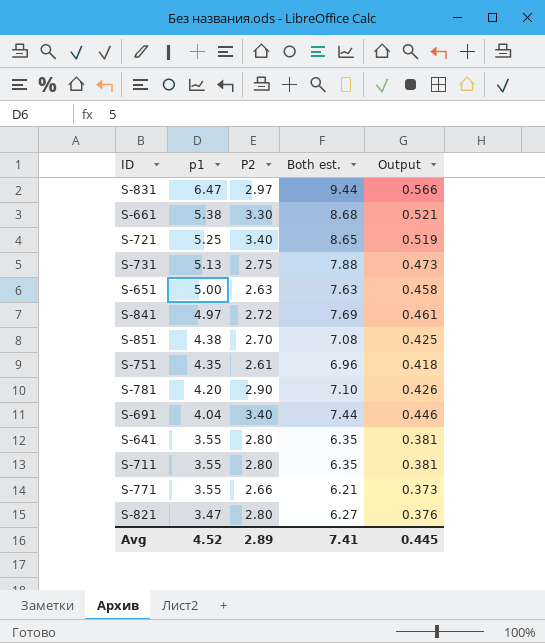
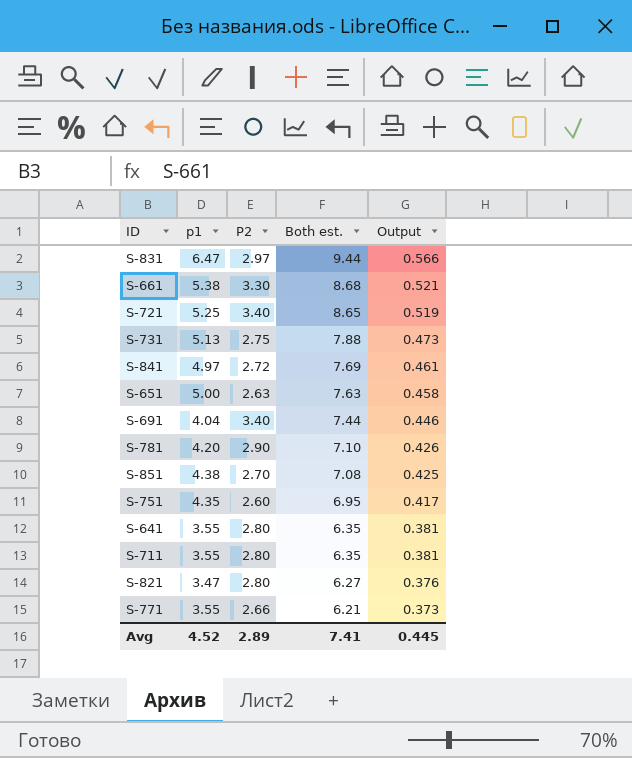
row order: p1 descending -> Both est. descending
S-751 | P2: 2.61 -> 2.60
S-751 | Both est.: 6.96 -> 6.95
S-751 | Output: 0.418 -> 0.417

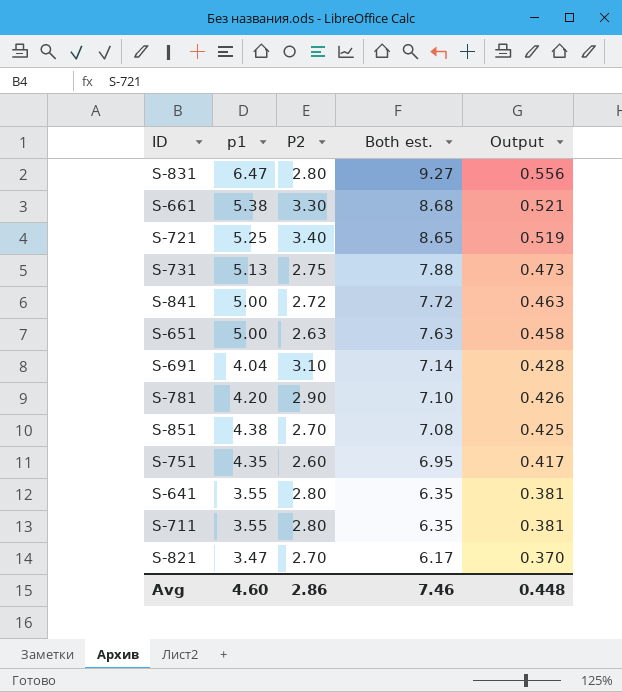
row S-771: 3.55 | 2.66 | 6.21 | 0.373 -> none
S-831 | P2: 2.97 -> 2.80
S-831 | Both est.: 9.44 -> 9.27
S-831 | Output: 0.566 -> 0.556
S-841 | p1: 4.97 -> 5.00
S-841 | Both est.: 7.69 -> 7.72
S-841 | Output: 0.461 -> 0.463
S-691 | P2: 3.40 -> 3.10
S-691 | Both est.: 7.44 -> 7.14
S-691 | Output: 0.446 -> 0.428
S-821 | P2: 2.80 -> 2.70
S-821 | Both est.: 6.27 -> 6.17
S-821 | Output: 0.376 -> 0.370
Avg | p1: 4.52 -> 4.60
Avg | P2: 2.89 -> 2.86
Avg | Both est.: 7.41 -> 7.46
Avg | Output: 0.445 -> 0.448

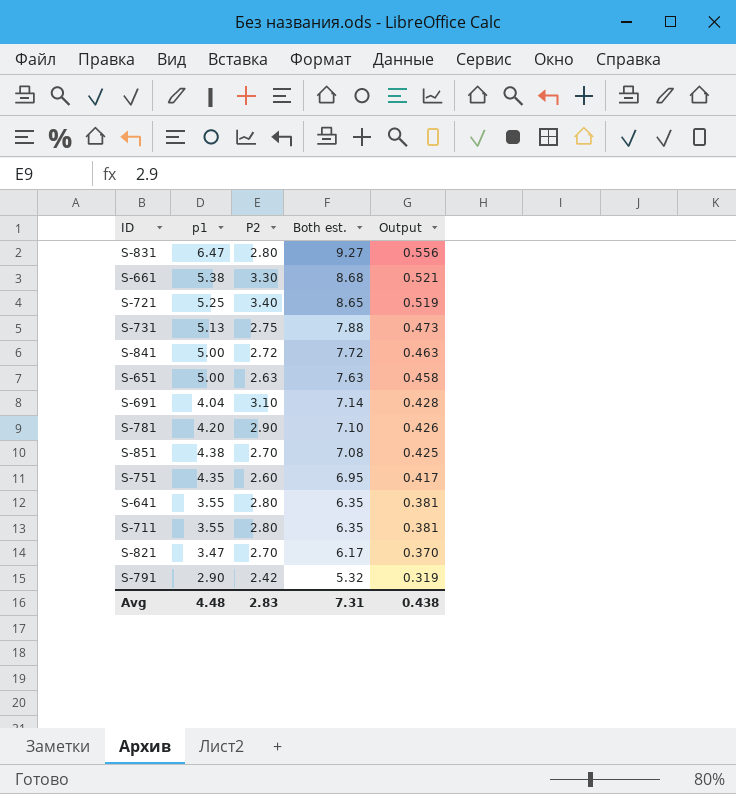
row S-791: none -> 2.90 | 2.42 | 5.32 | 0.319
Avg | p1: 4.60 -> 4.48
Avg | P2: 2.86 -> 2.83
Avg | Both est.: 7.46 -> 7.31
Avg | Output: 0.448 -> 0.438

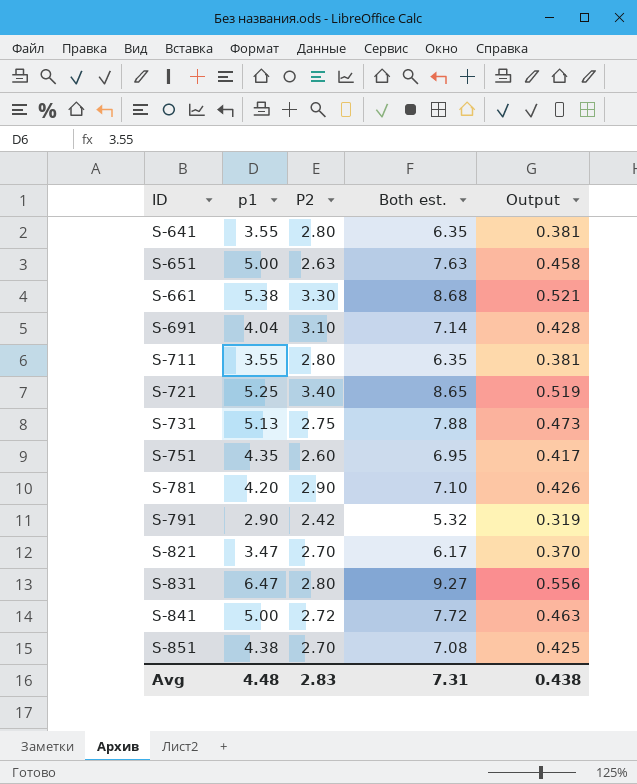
row order: Both est. descending -> ID ascending

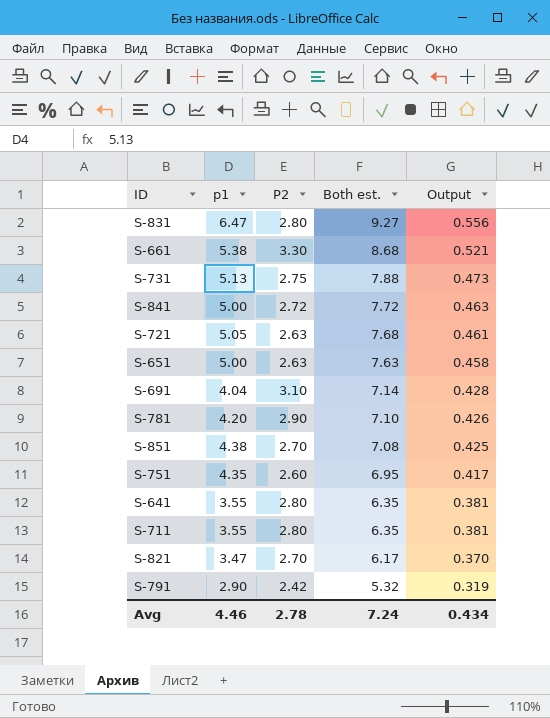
row order: ID ascending -> Both est. descending
S-721 | p1: 5.25 -> 5.05
S-721 | P2: 3.40 -> 2.63
S-721 | Both est.: 8.65 -> 7.68
S-721 | Output: 0.519 -> 0.461
Avg | p1: 4.48 -> 4.46
Avg | P2: 2.83 -> 2.78
Avg | Both est.: 7.31 -> 7.24
Avg | Output: 0.438 -> 0.434

